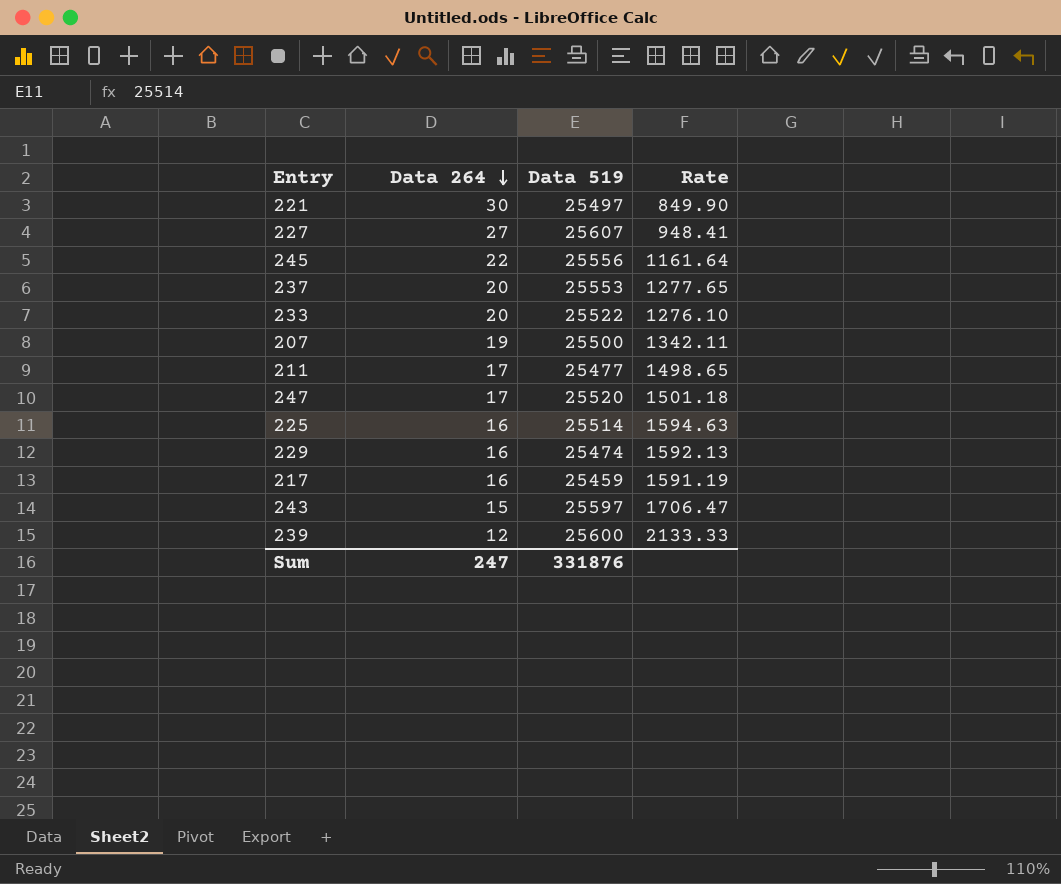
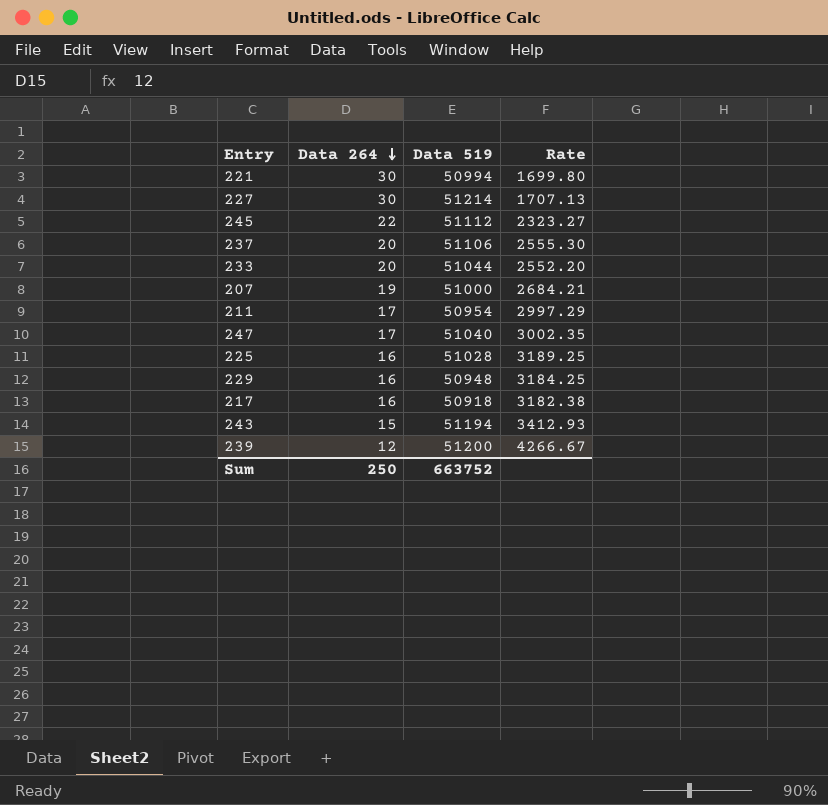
221 | Data 519: 25497 -> 50994
221 | Rate: 849.90 -> 1699.80
227 | Data 264: 27 -> 30
227 | Data 519: 25607 -> 51214
227 | Rate: 948.41 -> 1707.13
245 | Data 519: 25556 -> 51112
245 | Rate: 1161.64 -> 2323.27
237 | Data 519: 25553 -> 51106
237 | Rate: 1277.65 -> 2555.30
233 | Data 519: 25522 -> 51044
233 | Rate: 1276.10 -> 2552.20
207 | Data 519: 25500 -> 51000
207 | Rate: 1342.11 -> 2684.21
211 | Data 519: 25477 -> 50954
211 | Rate: 1498.65 -> 2997.29
247 | Data 519: 25520 -> 51040
247 | Rate: 1501.18 -> 3002.35
225 | Data 519: 25514 -> 51028
225 | Rate: 1594.63 -> 3189.25
229 | Data 519: 25474 -> 50948
229 | Rate: 1592.13 -> 3184.25
217 | Data 519: 25459 -> 50918
217 | Rate: 1591.19 -> 3182.38
243 | Data 519: 25597 -> 51194
243 | Rate: 1706.47 -> 3412.93
239 | Data 519: 25600 -> 51200
239 | Rate: 2133.33 -> 4266.67
Sum | Data 264: 247 -> 250
Sum | Data 519: 331876 -> 663752

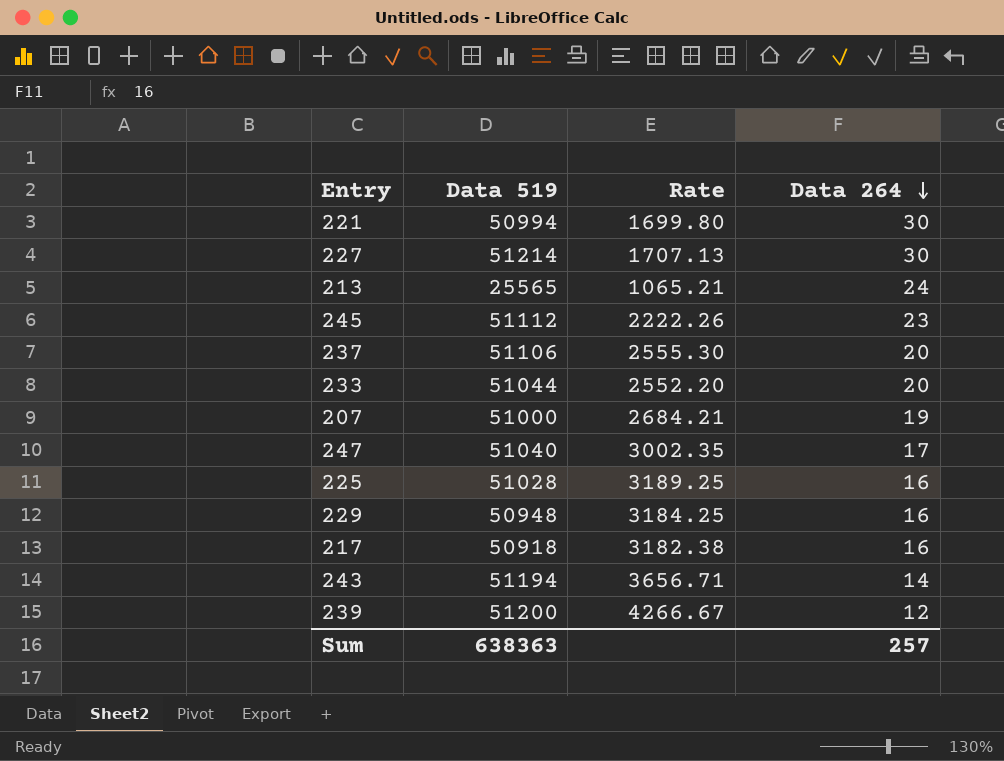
column Data 264 | position: 2 -> 4
row 211: 17 | 50954 | 2997.29 -> none
row 213: none -> 25565 | 1065.21 | 24
245 | Rate: 2323.27 -> 2222.26
245 | Data 264: 22 -> 23
243 | Rate: 3412.93 -> 3656.71
243 | Data 264: 15 -> 14
Sum | Data 519: 663752 -> 638363
Sum | Data 264: 250 -> 257

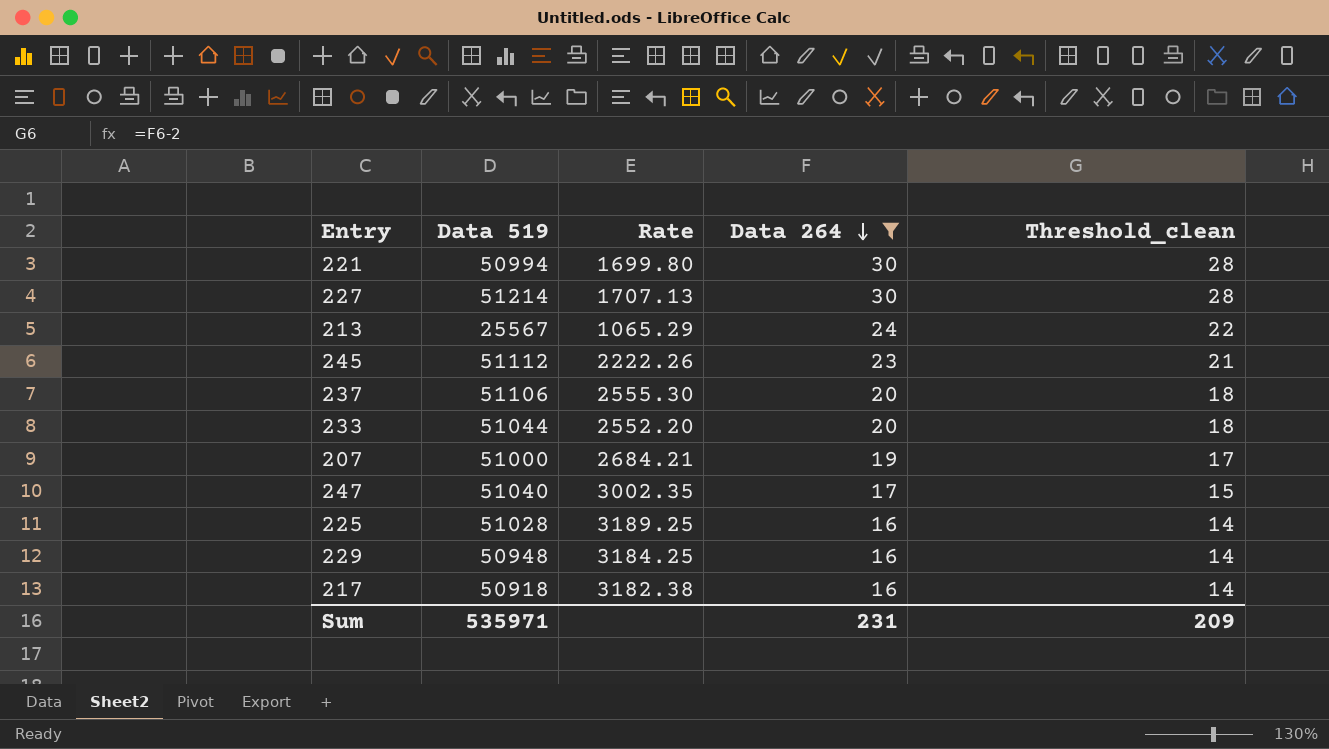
filter: none -> Data 264 >= 16
column Threshold_clean | formula: none -> [Data 264] - 2
213 | Data 519: 25565 -> 25567
213 | Rate: 1065.21 -> 1065.29
Sum | Data 519: 638363 -> 535971
Sum | Data 264: 257 -> 231

